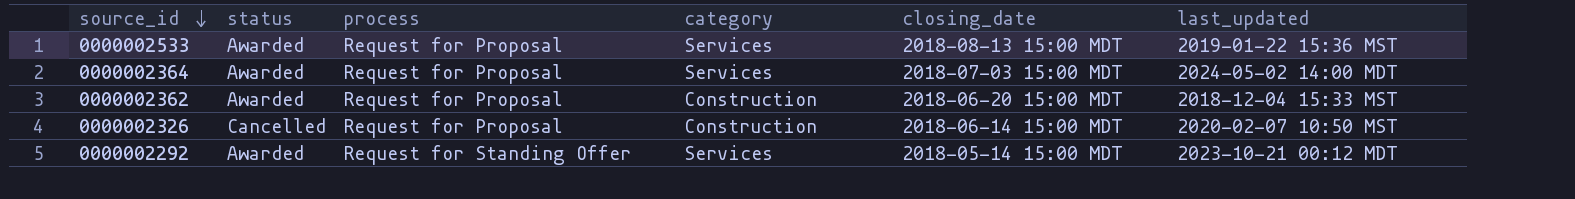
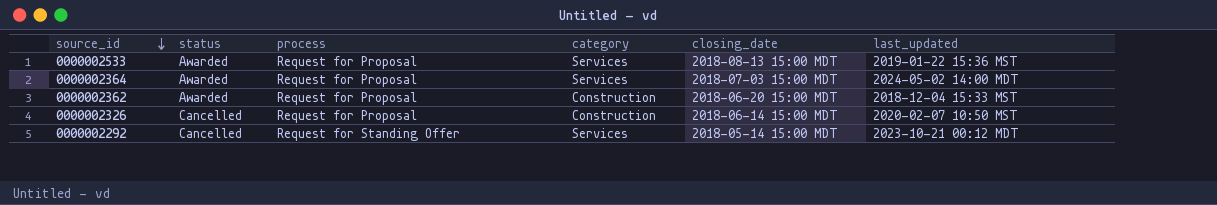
0000002292 | status: Awarded -> Cancelled

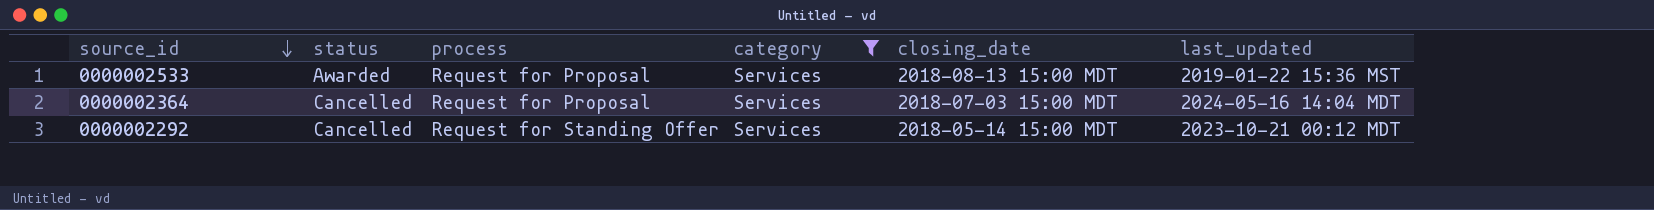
filter: none -> category = Services
0000002364 | status: Awarded -> Cancelled
0000002364 | last_updated: 2024-05-02 14:00 MDT -> 2024-05-16 14:04 MDT

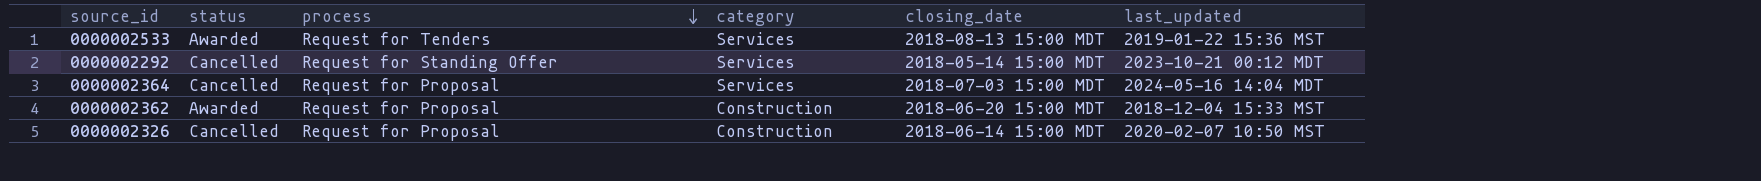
filter: category = Services -> none
row order: source_id descending -> process descending
0000002533 | process: Request for Proposal -> Request for Tenders

